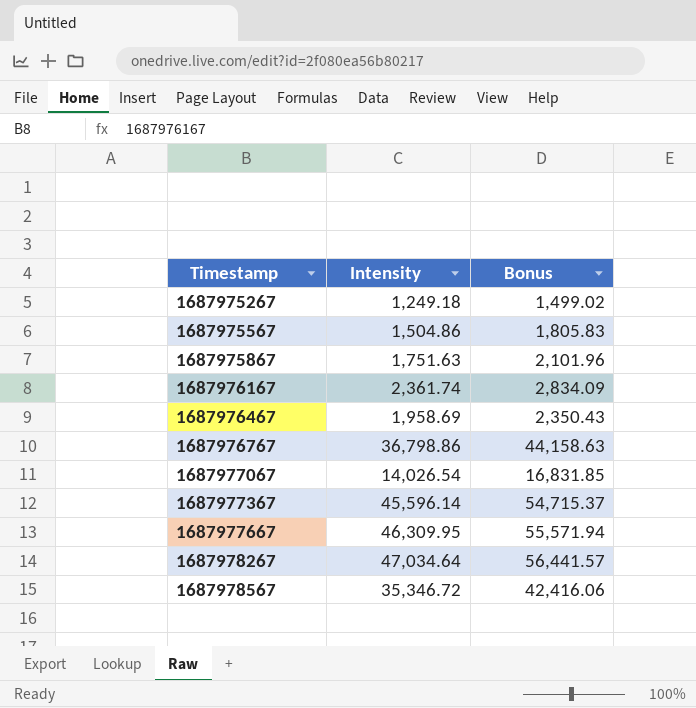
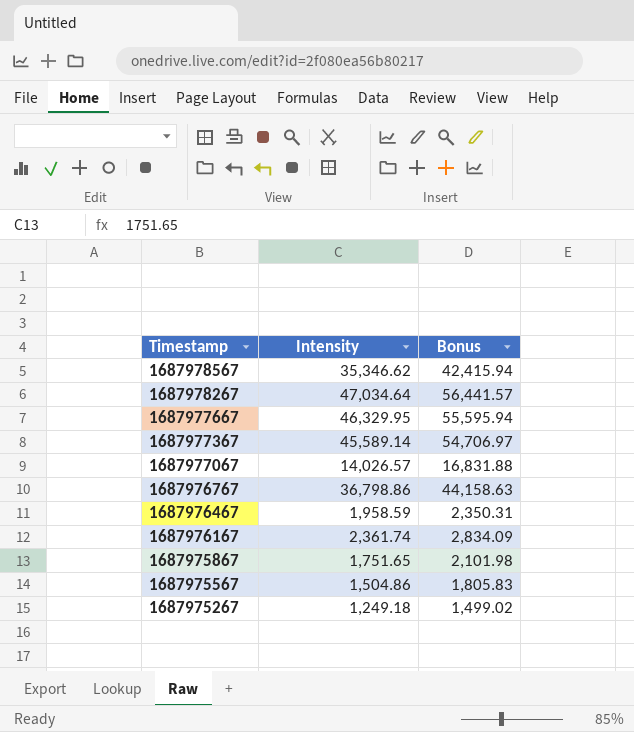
row order: Timestamp ascending -> Timestamp descending
1687978567 | Intensity: 35,346.72 -> 35,346.62
1687978567 | Bonus: 42,416.06 -> 42,415.94
1687977667 | Intensity: 46,309.95 -> 46,329.95
1687977667 | Bonus: 55,571.94 -> 55,595.94
1687977367 | Intensity: 45,596.14 -> 45,589.14
1687977367 | Bonus: 54,715.37 -> 54,706.97
1687977067 | Intensity: 14,026.54 -> 14,026.57
1687977067 | Bonus: 16,831.85 -> 16,831.88
1687976467 | Intensity: 1,958.69 -> 1,958.59
1687976467 | Bonus: 2,350.43 -> 2,350.31
1687975867 | Intensity: 1,751.63 -> 1,751.65
1687975867 | Bonus: 2,101.96 -> 2,101.98

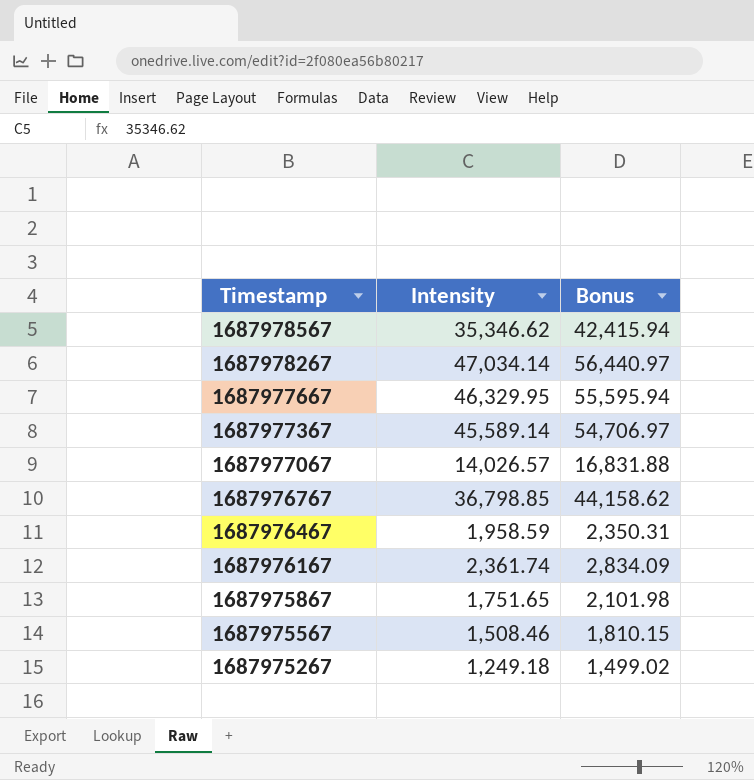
1687978267 | Intensity: 47,034.64 -> 47,034.14
1687978267 | Bonus: 56,441.57 -> 56,440.97
1687976767 | Intensity: 36,798.86 -> 36,798.85
1687976767 | Bonus: 44,158.63 -> 44,158.62
1687975567 | Intensity: 1,504.86 -> 1,508.46
1687975567 | Bonus: 1,805.83 -> 1,810.15

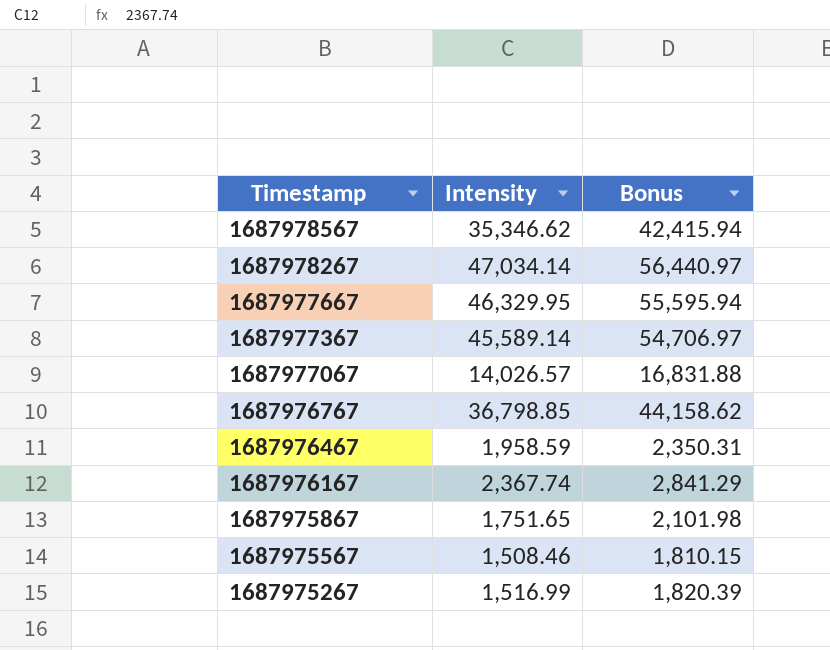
1687976167 | Intensity: 2,361.74 -> 2,367.74
1687976167 | Bonus: 2,834.09 -> 2,841.29
1687975267 | Intensity: 1,249.18 -> 1,516.99
1687975267 | Bonus: 1,499.02 -> 1,820.39

